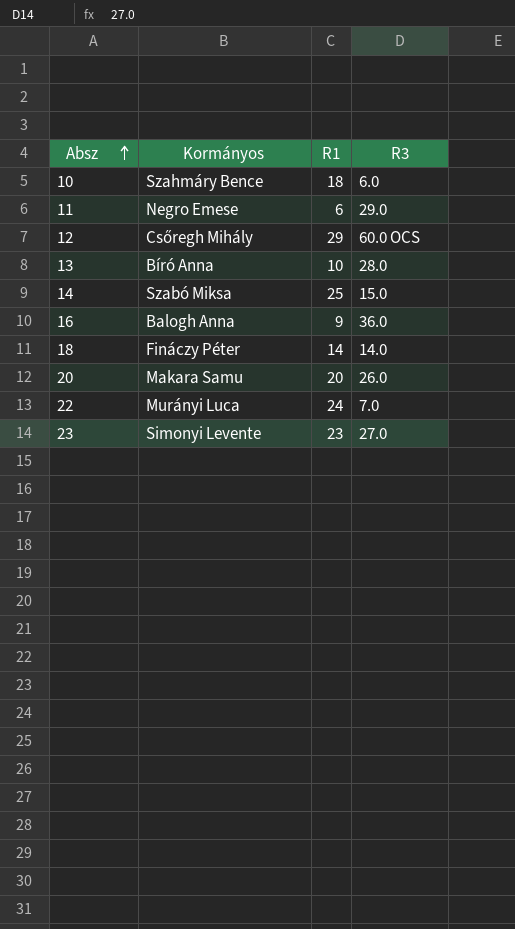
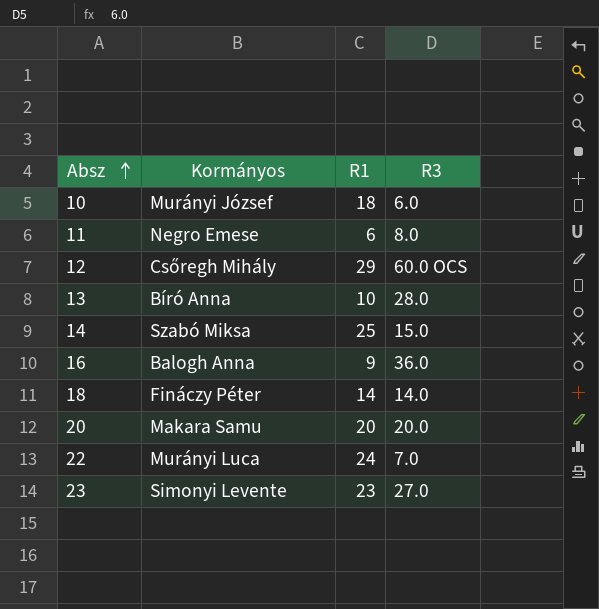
10 | Kormányos: Szahmáry Bence -> Murányi József
11 | R3: 29.0 -> 8.0
20 | R3: 26.0 -> 20.0

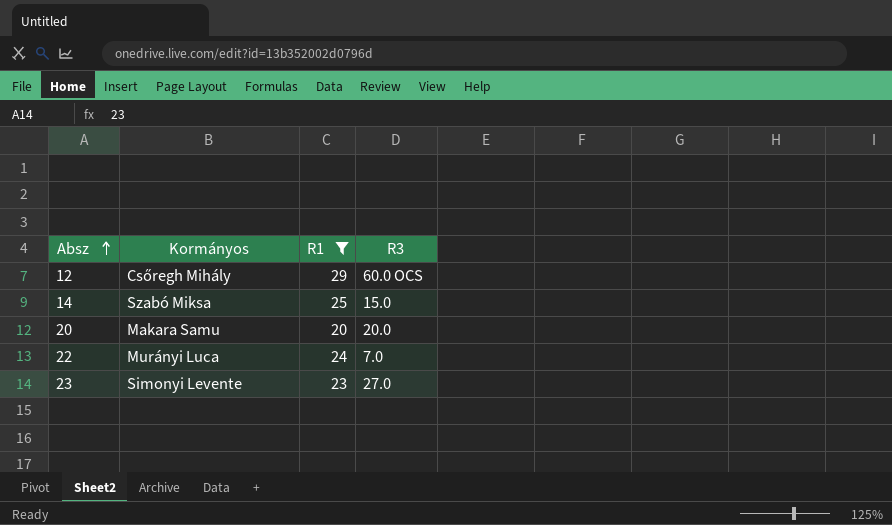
filter: none -> R1 >= 20

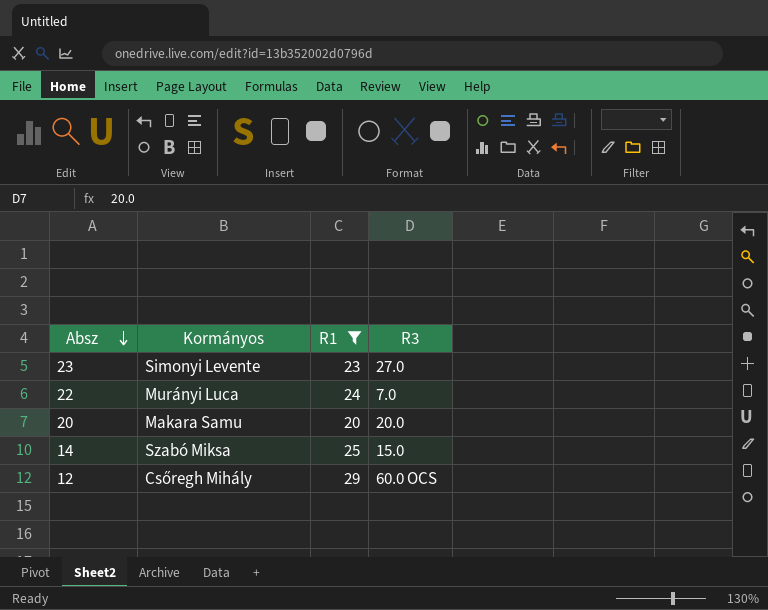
row order: Absz ascending -> Absz descending

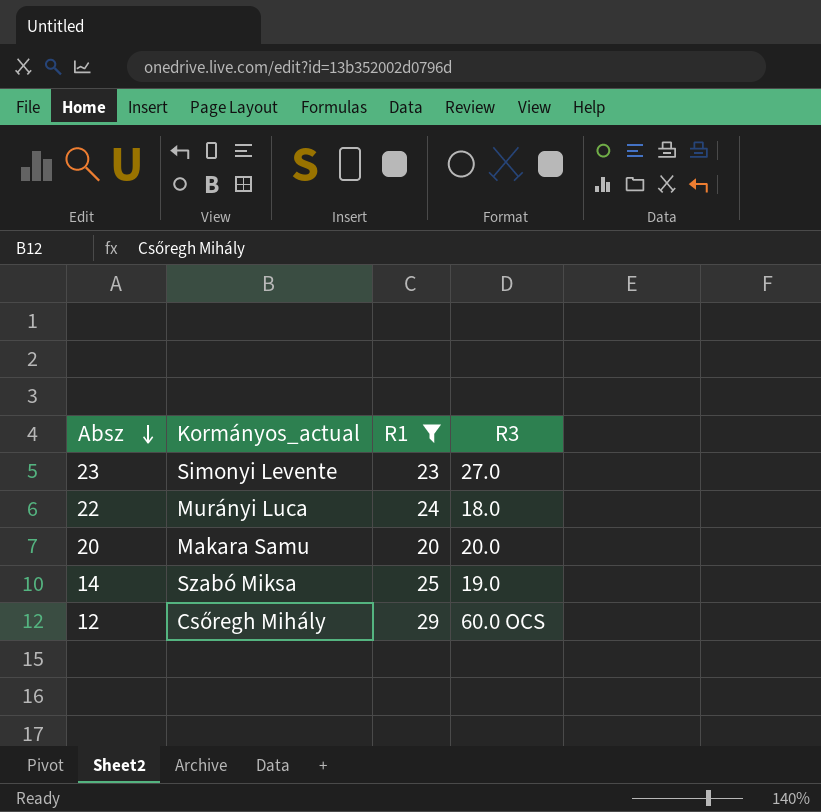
column name: Kormányos -> Kormányos_actual
22 | R3: 7.0 -> 18.0
14 | R3: 15.0 -> 19.0

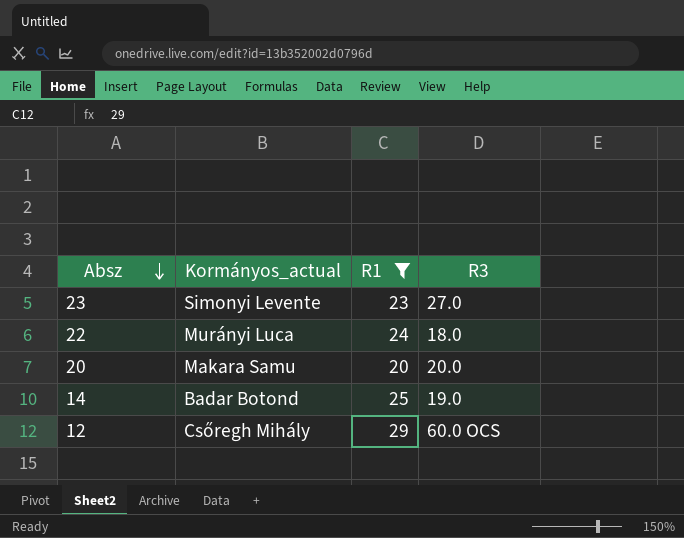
14 | Kormányos_actual: Szabó Miksa -> Badar Botond

